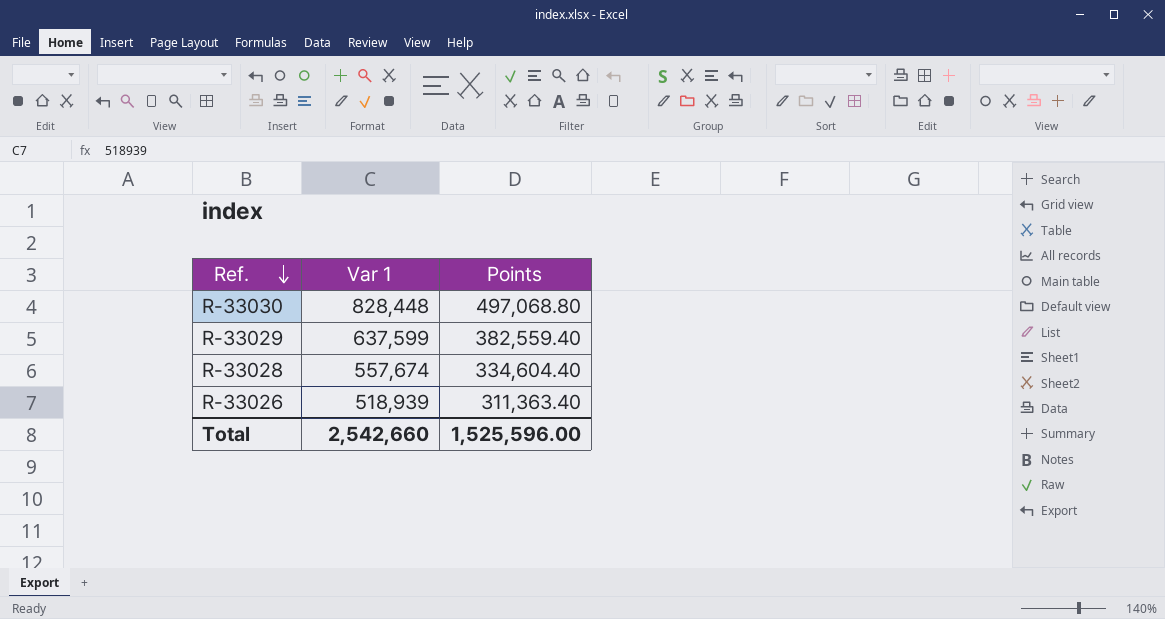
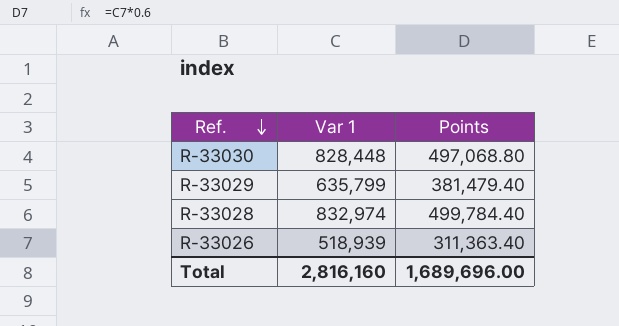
R-33029 | Var 1: 637,599 -> 635,799
R-33029 | Points: 382,559.40 -> 381,479.40
R-33028 | Var 1: 557,674 -> 832,974
R-33028 | Points: 334,604.40 -> 499,784.40
Total | Var 1: 2,542,660 -> 2,816,160
Total | Points: 1,525,596.00 -> 1,689,696.00

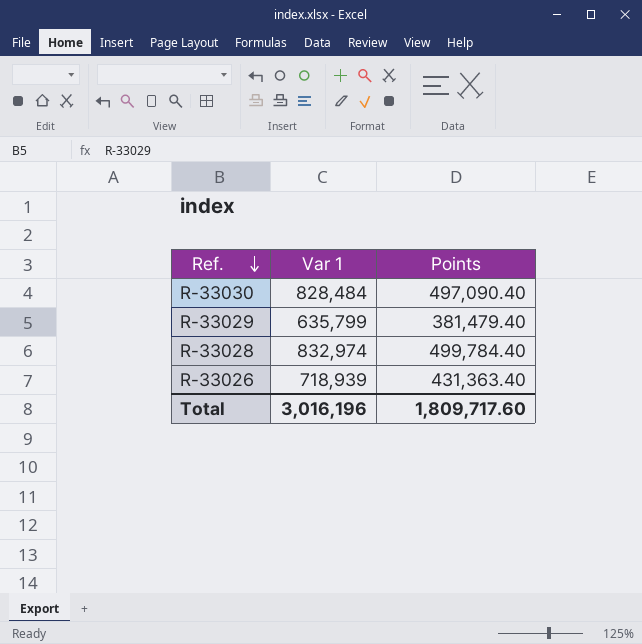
R-33030 | Var 1: 828,448 -> 828,484
R-33030 | Points: 497,068.80 -> 497,090.40
R-33026 | Var 1: 518,939 -> 718,939
R-33026 | Points: 311,363.40 -> 431,363.40
Total | Var 1: 2,816,160 -> 3,016,196
Total | Points: 1,689,696.00 -> 1,809,717.60

